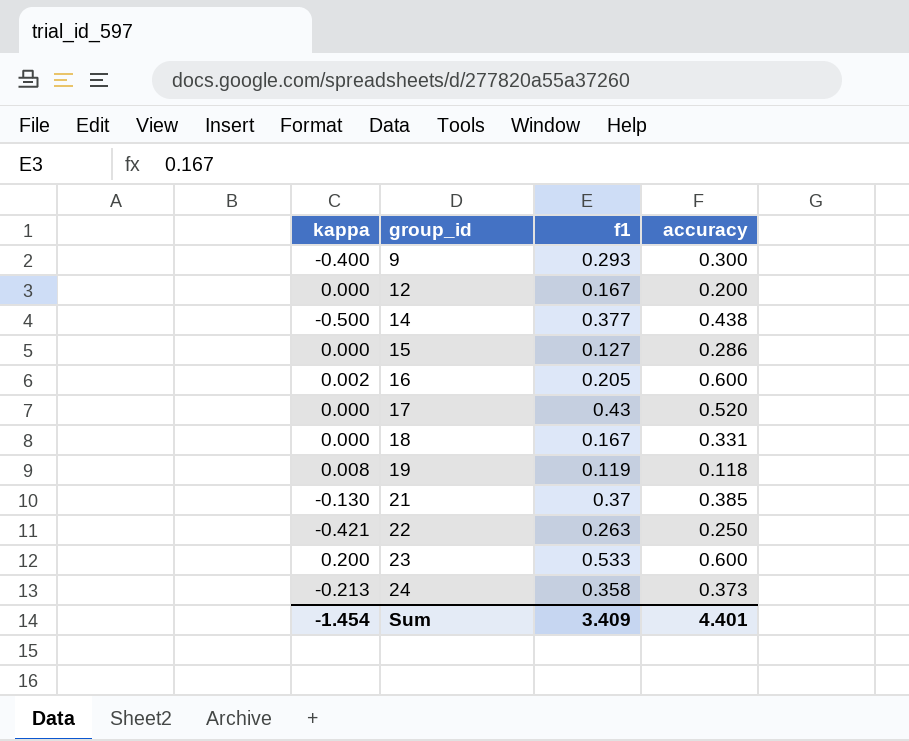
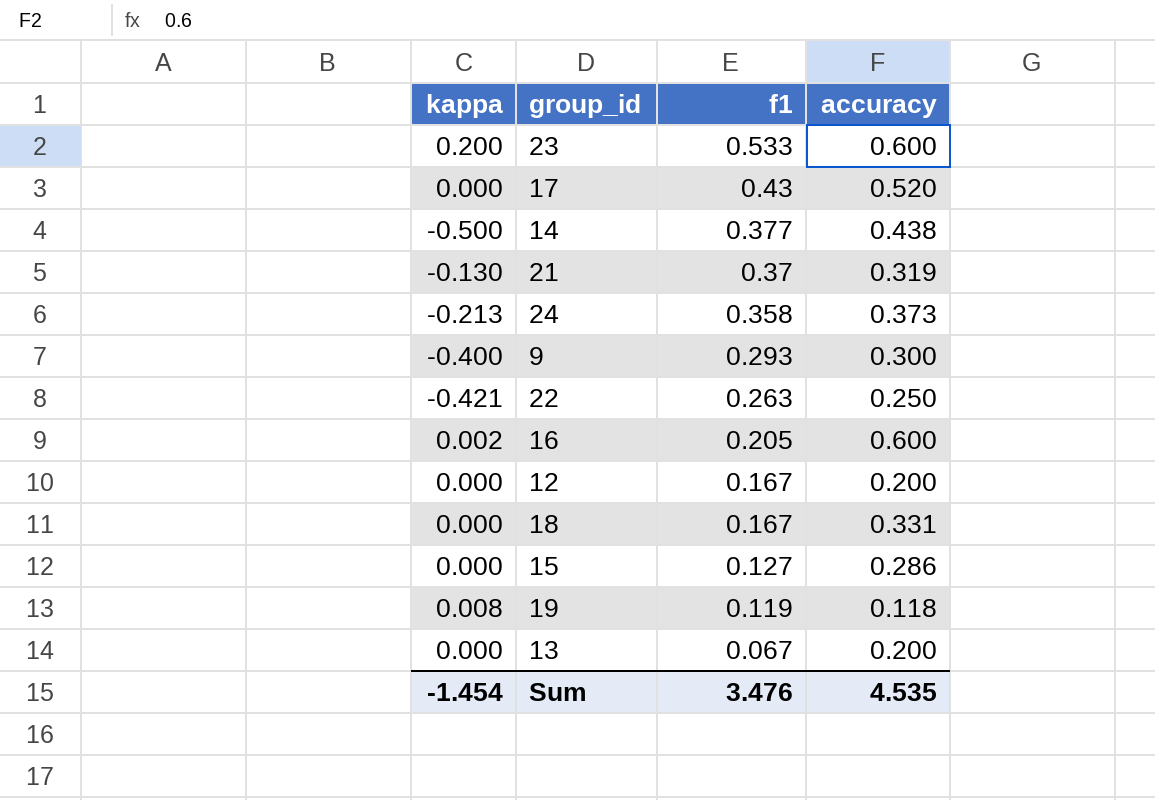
row order: group_id ascending -> f1 descending
21 | accuracy: 0.385 -> 0.319
row 13: none -> 0.000 | 0.067 | 0.200
Sum | f1: 3.409 -> 3.476
Sum | accuracy: 4.401 -> 4.535

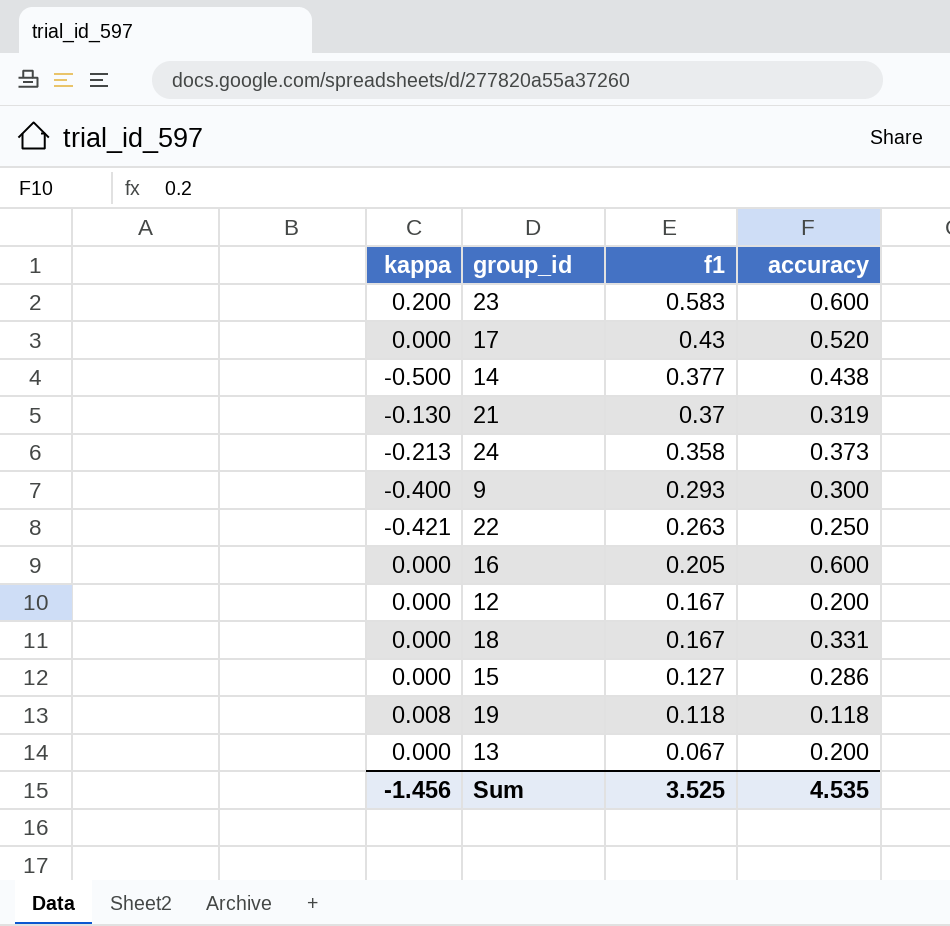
23 | f1: 0.533 -> 0.583
16 | kappa: 0.002 -> 0.000
19 | f1: 0.119 -> 0.118
Sum | kappa: -1.454 -> -1.456
Sum | f1: 3.476 -> 3.525

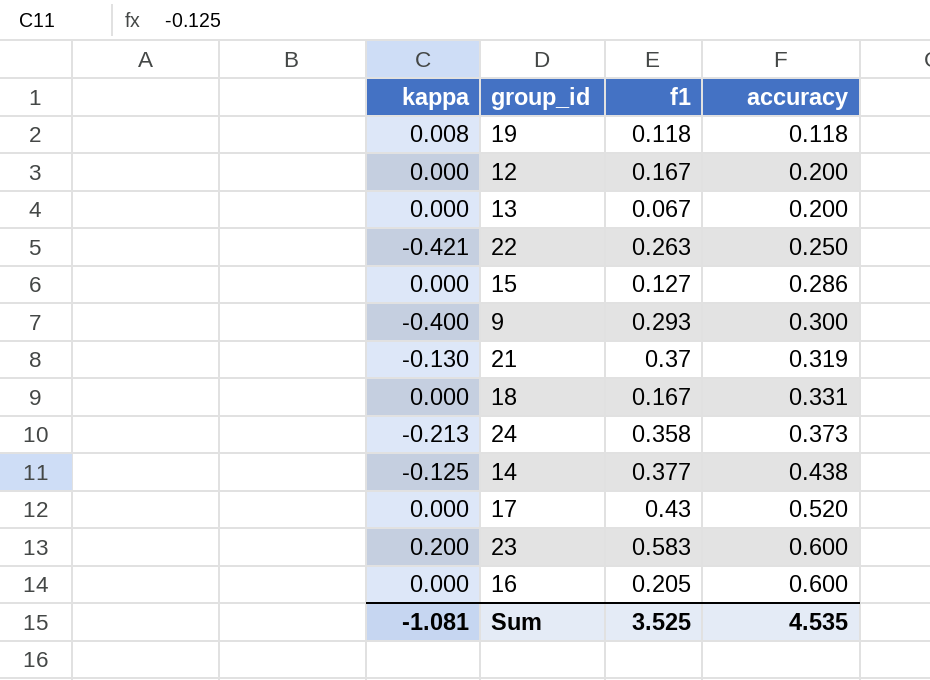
row order: f1 descending -> accuracy ascending
14 | kappa: -0.500 -> -0.125
Sum | kappa: -1.456 -> -1.081

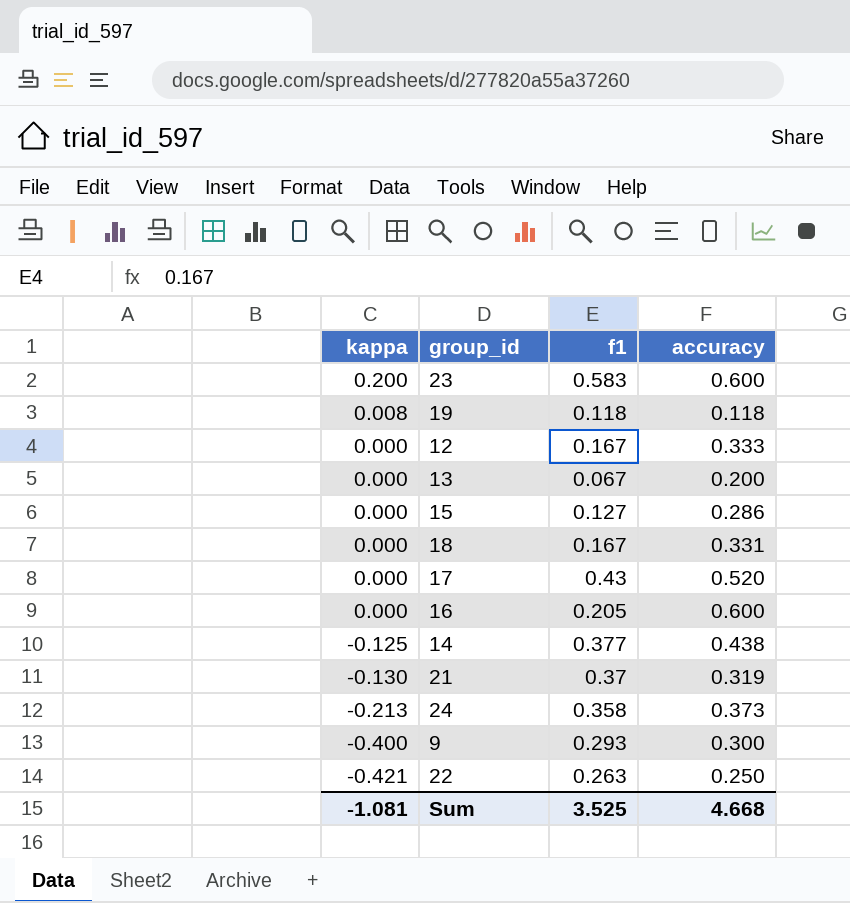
row order: accuracy ascending -> kappa descending
12 | accuracy: 0.200 -> 0.333
Sum | accuracy: 4.535 -> 4.668

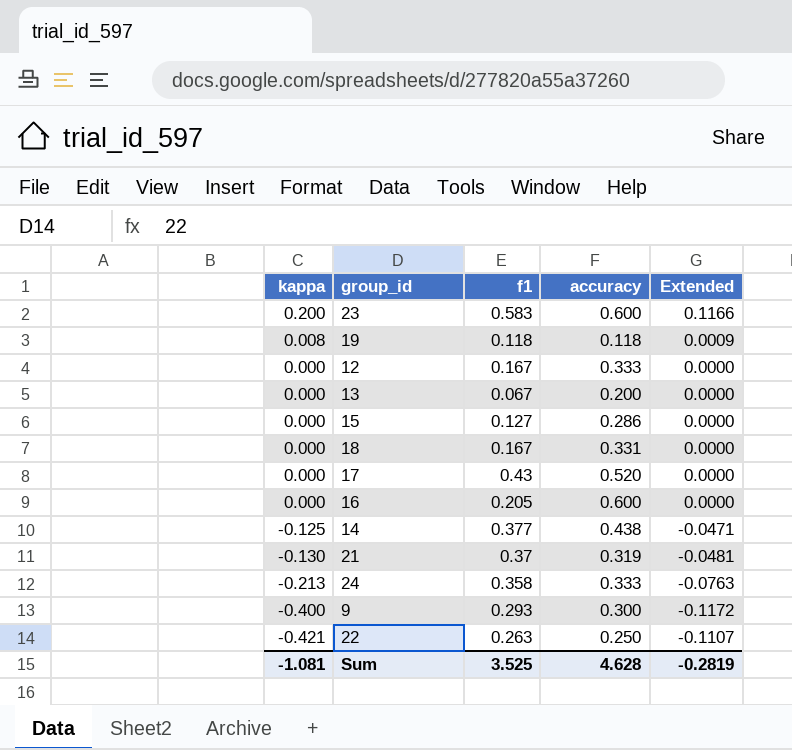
column Extended | formula: none -> [kappa] * [f1]
24 | accuracy: 0.373 -> 0.333
Sum | accuracy: 4.668 -> 4.628

